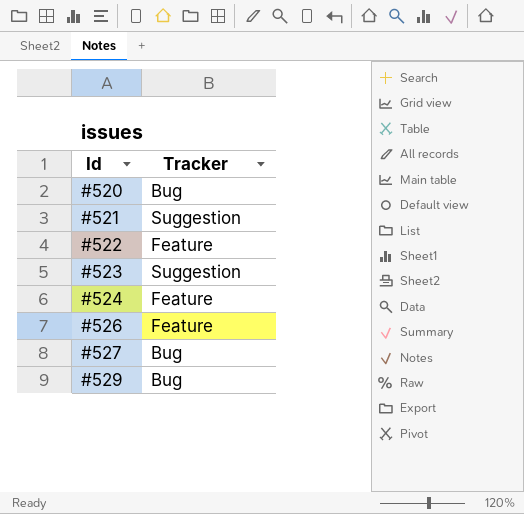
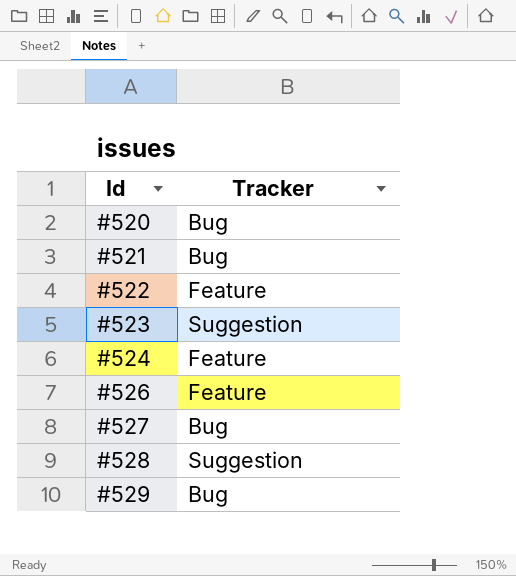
#521 | Tracker: Suggestion -> Bug
row #528: none -> Suggestion

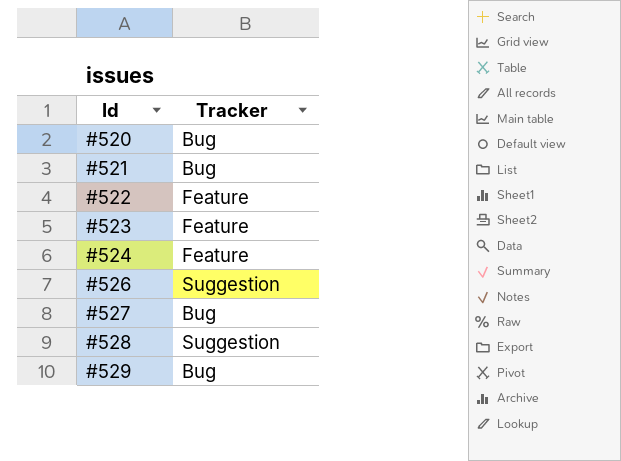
#523 | Tracker: Suggestion -> Feature
#526 | Tracker: Feature -> Suggestion

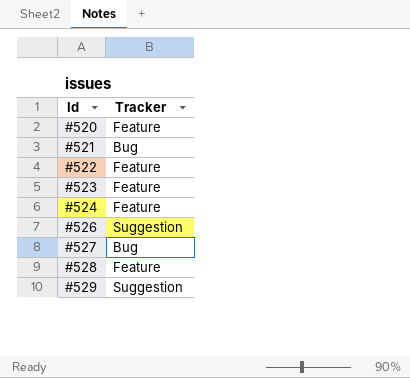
#520 | Tracker: Bug -> Feature
#528 | Tracker: Suggestion -> Feature
#529 | Tracker: Bug -> Suggestion

